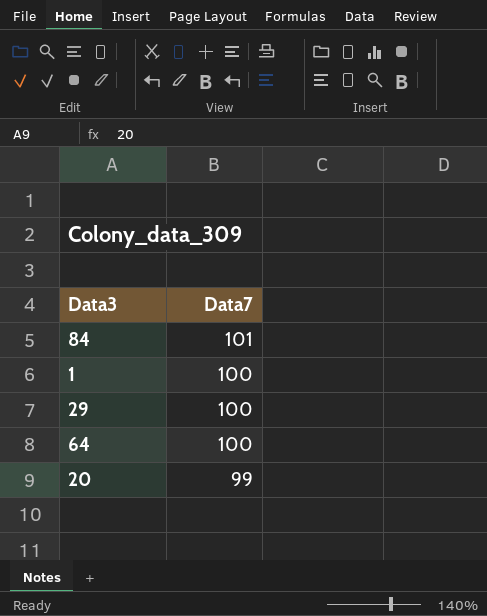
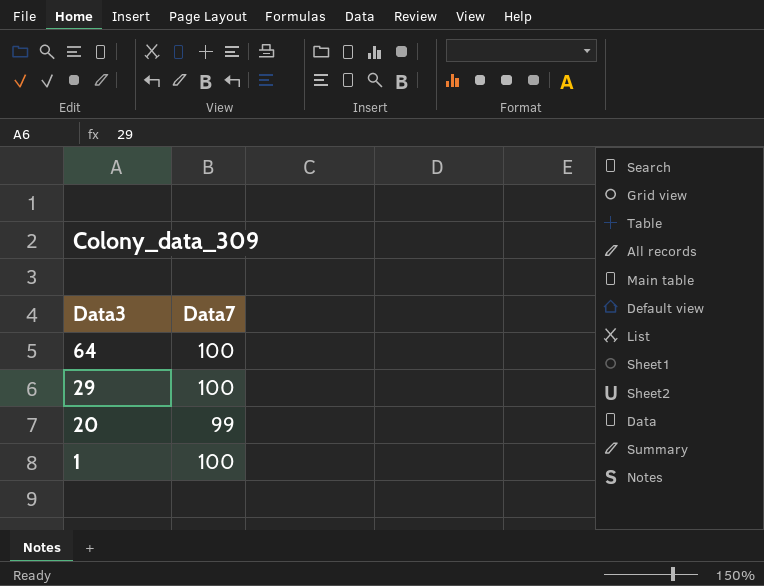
row order: Data7 descending -> Data3 descending
row 84: 101 -> none

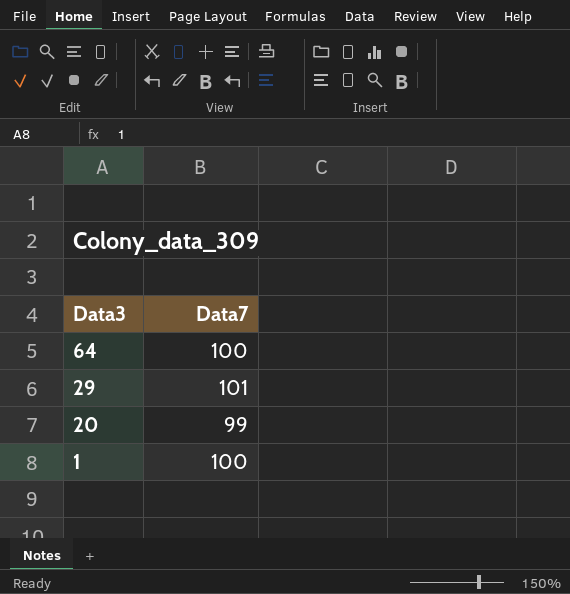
29 | Data7: 100 -> 101

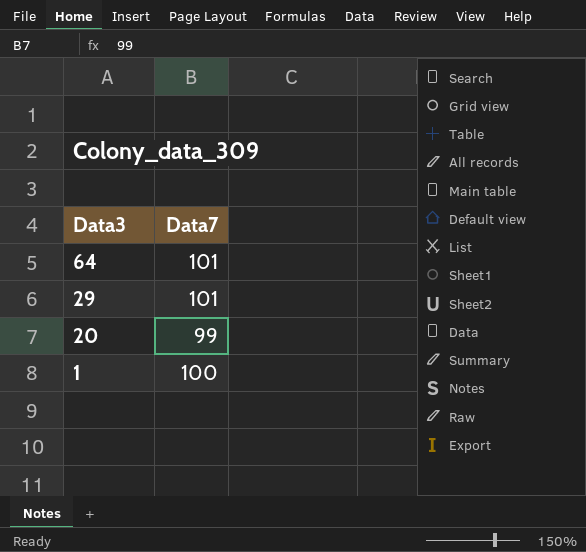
64 | Data7: 100 -> 101

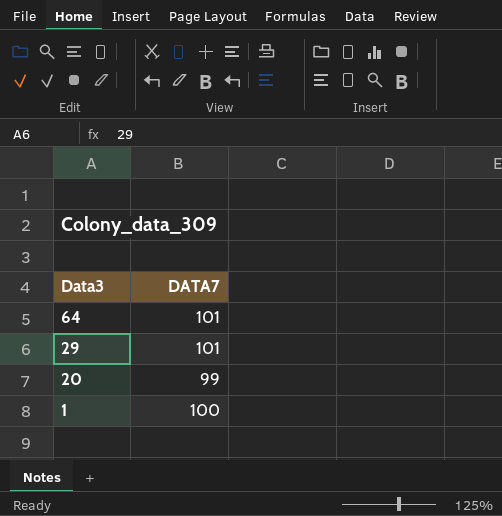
column name: Data7 -> DATA7

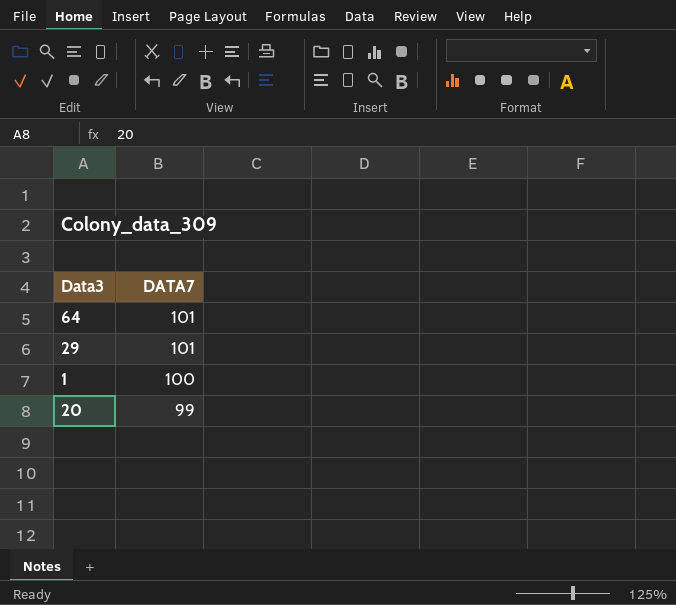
row order: Data3 descending -> DATA7 descending

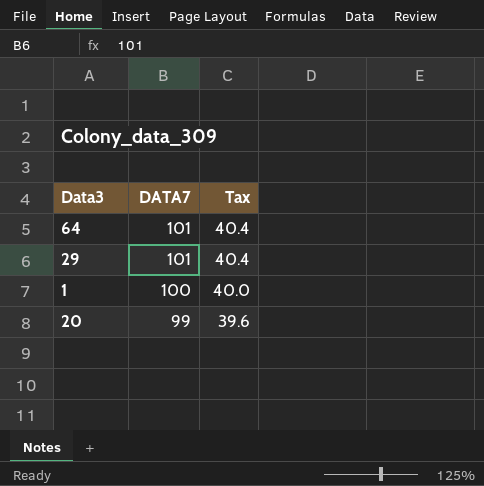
column Tax | formula: none -> [DATA7] * 0.4

